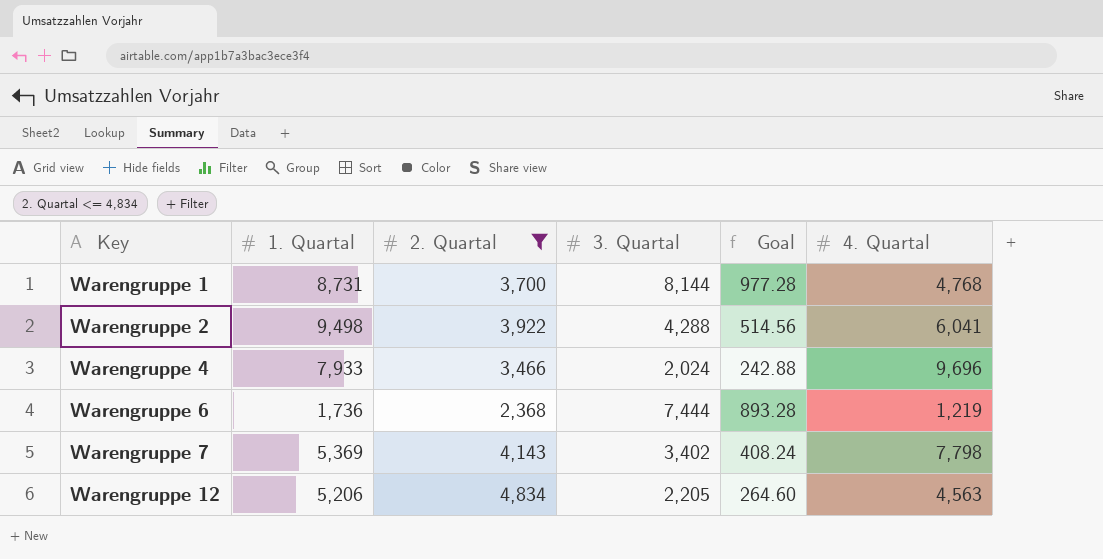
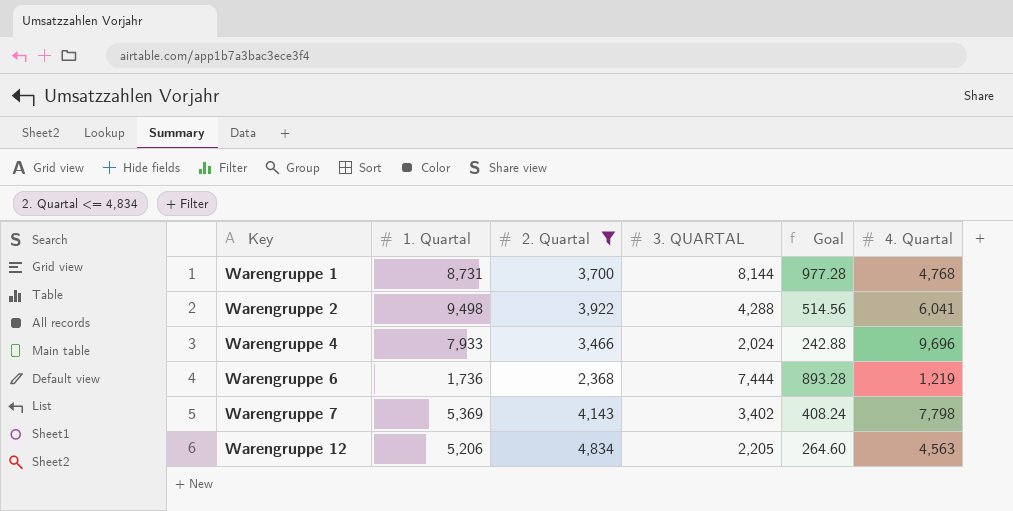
column name: 3. Quartal -> 3. QUARTAL

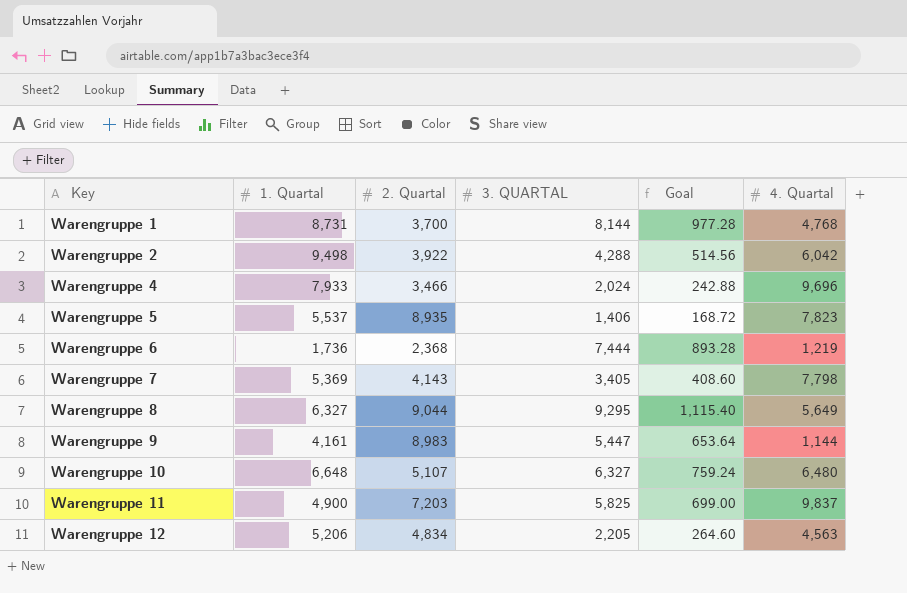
filter: 2. Quartal <= 4,834 -> none
Warengruppe 2 | 4. Quartal: 6,041 -> 6,042
Warengruppe 7 | 3. QUARTAL: 3,402 -> 3,405
Warengruppe 7 | Goal: 408.24 -> 408.60

